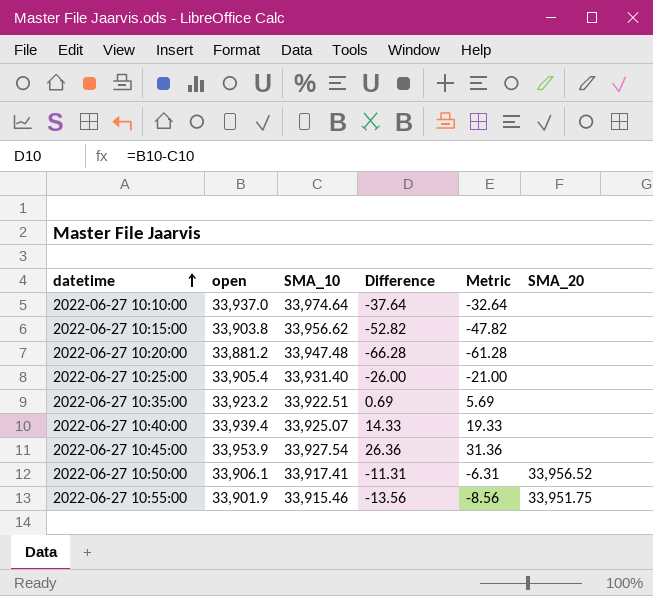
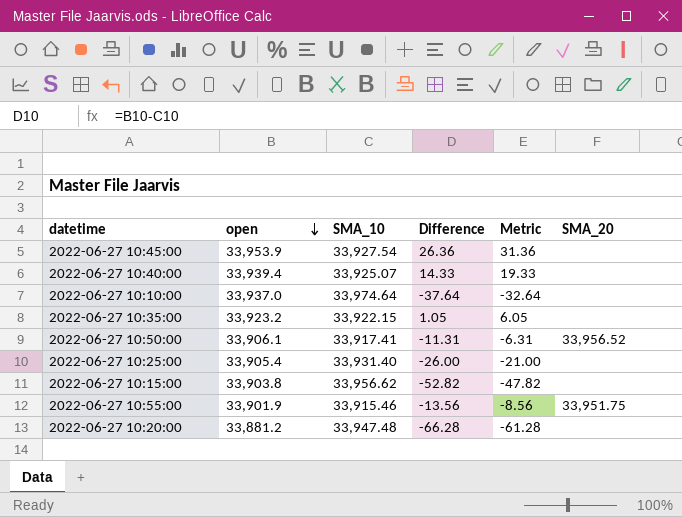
row order: datetime ascending -> open descending
2022-06-27 10:35:00 | SMA_10: 33,922.51 -> 33,922.15
2022-06-27 10:35:00 | Difference: 0.69 -> 1.05
2022-06-27 10:35:00 | Metric: 5.69 -> 6.05

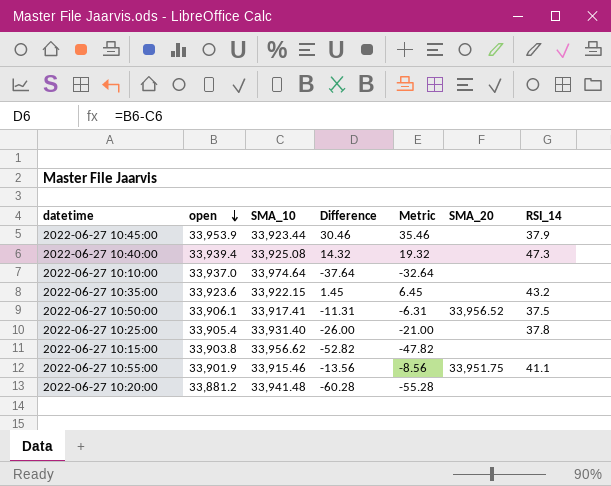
column RSI_14 | position: none -> 7
2022-06-27 10:45:00 | SMA_10: 33,927.54 -> 33,923.44
2022-06-27 10:45:00 | Difference: 26.36 -> 30.46
2022-06-27 10:45:00 | Metric: 31.36 -> 35.46
2022-06-27 10:40:00 | SMA_10: 33,925.07 -> 33,925.08
2022-06-27 10:40:00 | Difference: 14.33 -> 14.32
2022-06-27 10:40:00 | Metric: 19.33 -> 19.32
2022-06-27 10:35:00 | open: 33,923.2 -> 33,923.6
2022-06-27 10:35:00 | Difference: 1.05 -> 1.45
2022-06-27 10:35:00 | Metric: 6.05 -> 6.45
2022-06-27 10:20:00 | SMA_10: 33,947.48 -> 33,941.48
2022-06-27 10:20:00 | Difference: -66.28 -> -60.28
2022-06-27 10:20:00 | Metric: -61.28 -> -55.28

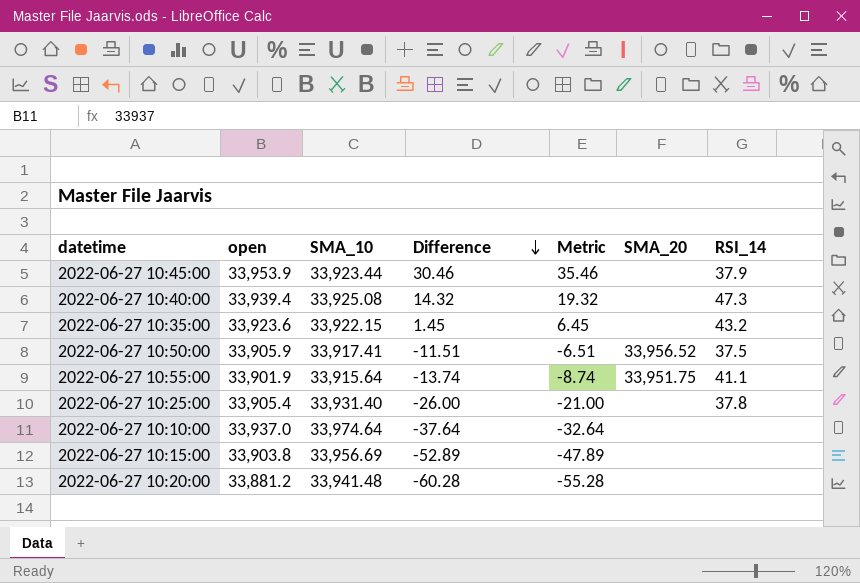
row order: open descending -> Difference descending
2022-06-27 10:50:00 | open: 33,906.1 -> 33,905.9
2022-06-27 10:50:00 | Difference: -11.31 -> -11.51
2022-06-27 10:50:00 | Metric: -6.31 -> -6.51
2022-06-27 10:55:00 | SMA_10: 33,915.46 -> 33,915.64
2022-06-27 10:55:00 | Difference: -13.56 -> -13.74
2022-06-27 10:55:00 | Metric: -8.56 -> -8.74
2022-06-27 10:15:00 | SMA_10: 33,956.62 -> 33,956.69
2022-06-27 10:15:00 | Difference: -52.82 -> -52.89
2022-06-27 10:15:00 | Metric: -47.82 -> -47.89

